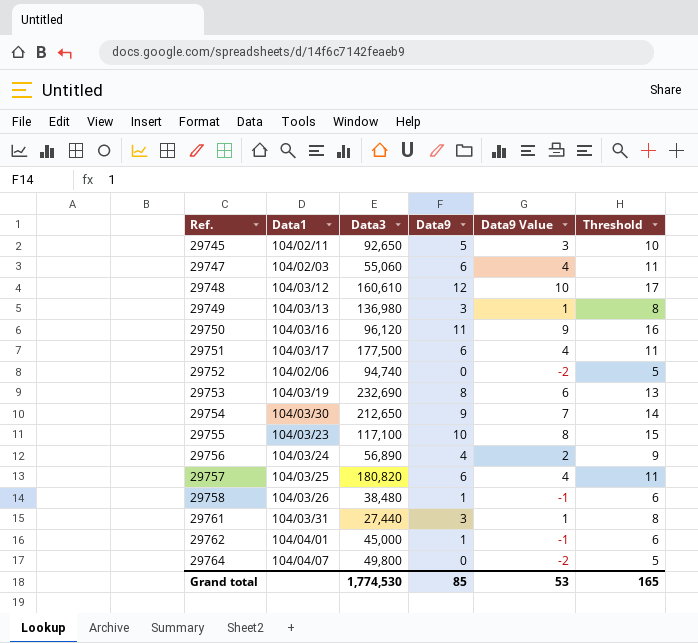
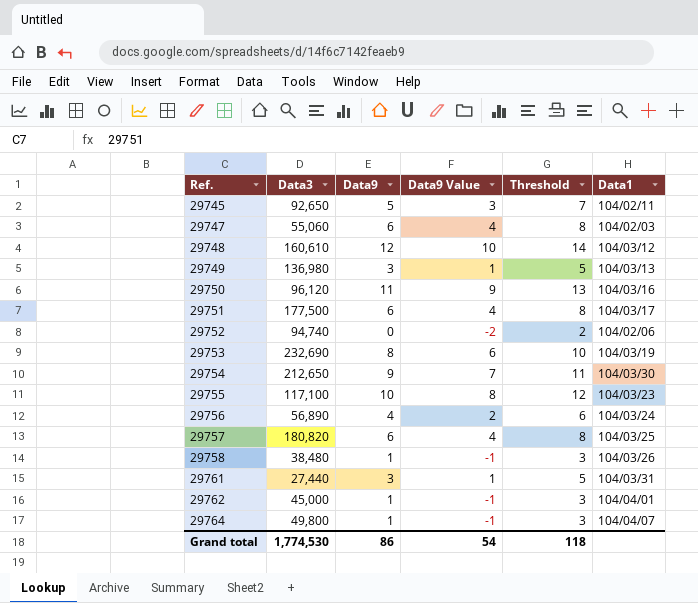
column Threshold | formula: [Data9] + 5 -> [Data9] + 2
column Data1 | position: 2 -> 6
29764 | Data9: 0 -> 1
29764 | Data9 Value: -2 -> -1
Grand total | Data9: 85 -> 86
Grand total | Data9 Value: 53 -> 54
Grand total | Threshold: 165 -> 118

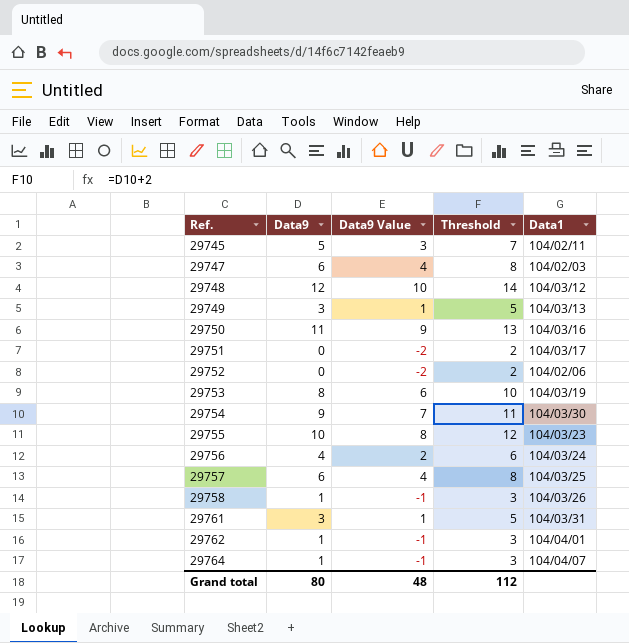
column Data3 | position: 2 -> none
29751 | Data9: 6 -> 0
29751 | Data9 Value: 4 -> -2
29751 | Threshold: 8 -> 2
Grand total | Data9: 86 -> 80
Grand total | Data9 Value: 54 -> 48
Grand total | Threshold: 118 -> 112

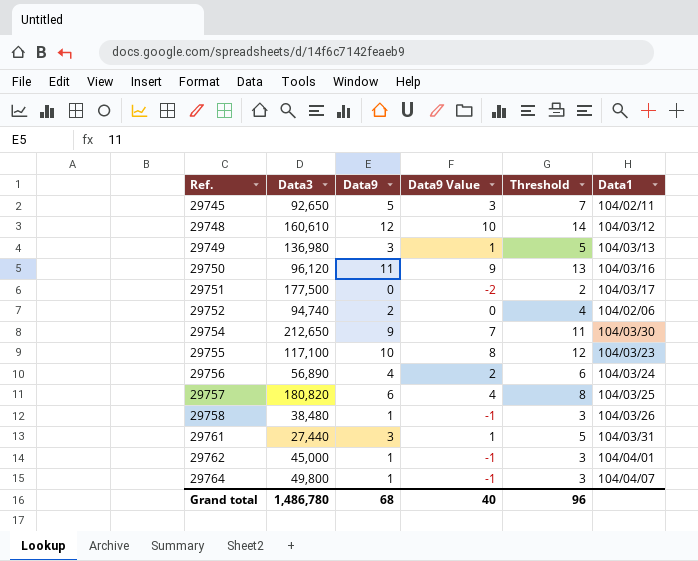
column Data3 | position: none -> 2
row 29747: 6 | 4 | 8 | 104/02/03 -> none
row 29753: 8 | 6 | 10 | 104/03/19 -> none
29752 | Data9: 0 -> 2
29752 | Data9 Value: -2 -> 0
29752 | Threshold: 2 -> 4
Grand total | Data9: 80 -> 68
Grand total | Data9 Value: 48 -> 40
Grand total | Threshold: 112 -> 96

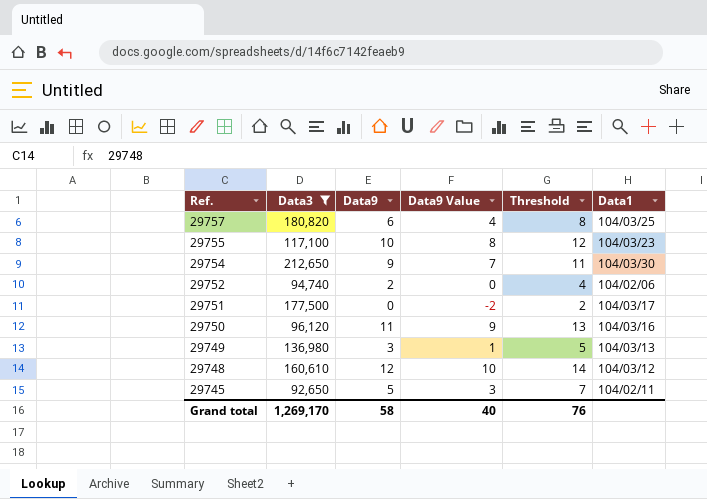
filter: none -> Data3 >= 92,650
row order: Ref. ascending -> Ref. descending
Grand total | Data3: 1,486,780 -> 1,269,170
Grand total | Data9: 68 -> 58
Grand total | Threshold: 96 -> 76

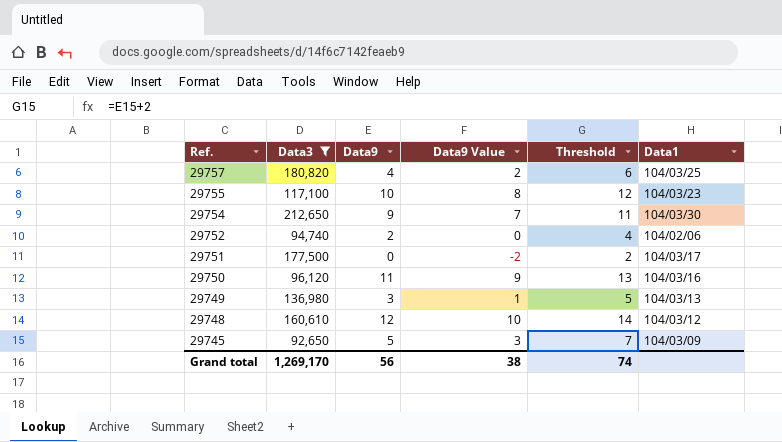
29757 | Data9: 6 -> 4
29757 | Data9 Value: 4 -> 2
29757 | Threshold: 8 -> 6
29745 | Data1: 104/02/11 -> 104/03/09
Grand total | Data9: 58 -> 56
Grand total | Data9 Value: 40 -> 38
Grand total | Threshold: 76 -> 74

